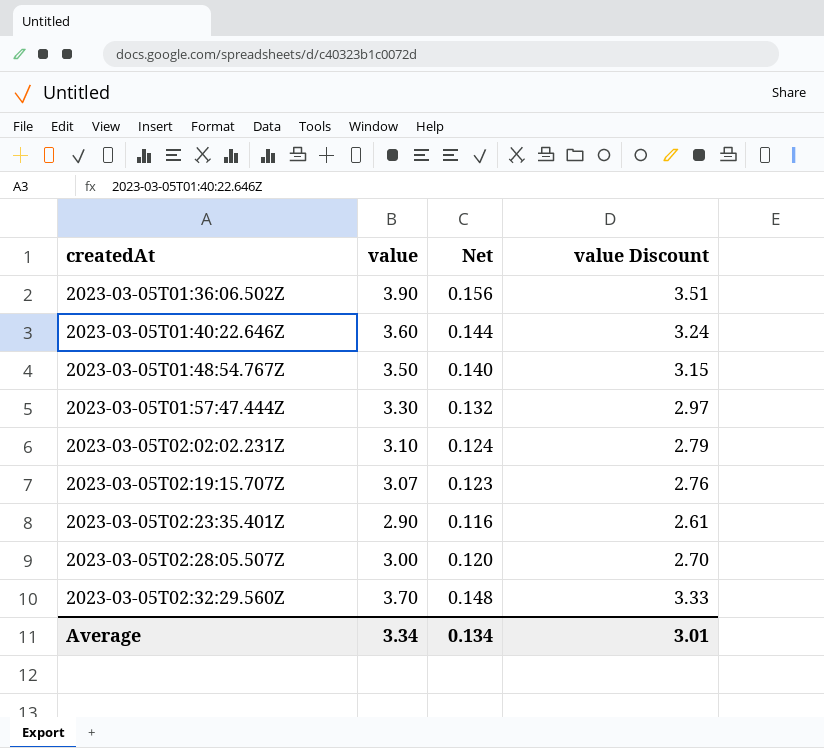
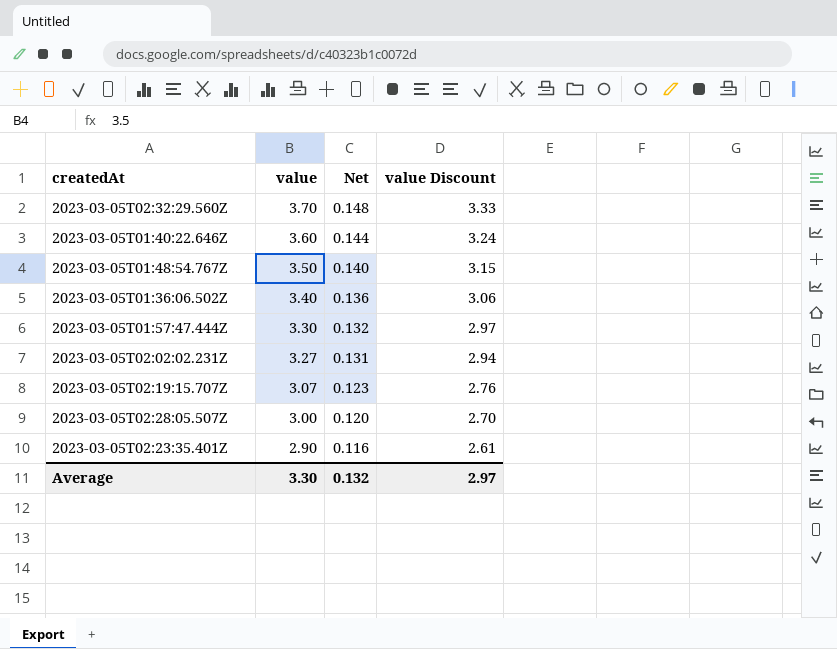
row order: createdAt ascending -> value descending
2023-03-05T01:36:06.502Z | value: 3.90 -> 3.40
2023-03-05T01:36:06.502Z | Net: 0.156 -> 0.136
2023-03-05T01:36:06.502Z | value Discount: 3.51 -> 3.06
2023-03-05T02:02:02.231Z | value: 3.10 -> 3.27
2023-03-05T02:02:02.231Z | Net: 0.124 -> 0.131
2023-03-05T02:02:02.231Z | value Discount: 2.79 -> 2.94
Average | value: 3.34 -> 3.30
Average | Net: 0.134 -> 0.132
Average | value Discount: 3.01 -> 2.97

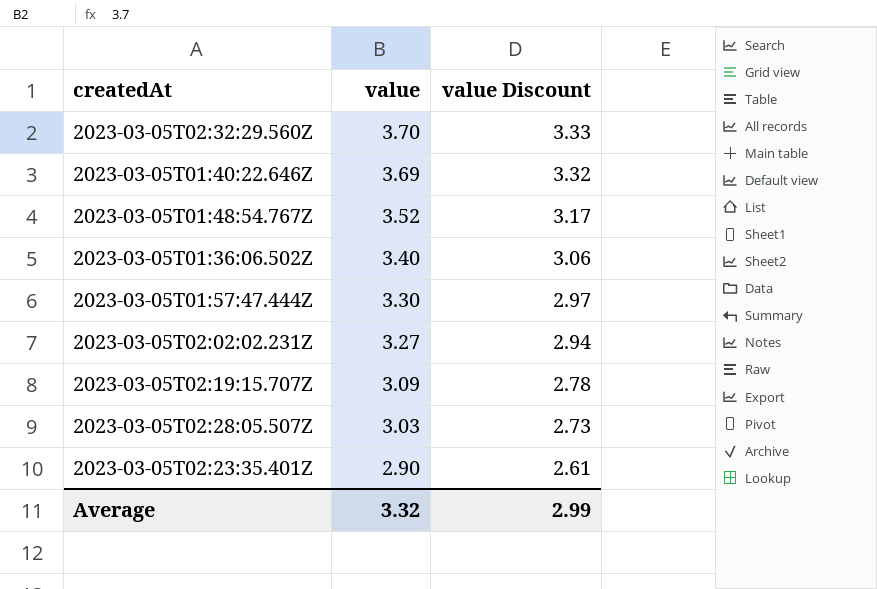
column Net | formula: [value] * 0.04 -> none
2023-03-05T01:40:22.646Z | value: 3.60 -> 3.69
2023-03-05T01:40:22.646Z | value Discount: 3.24 -> 3.32
2023-03-05T01:48:54.767Z | value: 3.50 -> 3.52
2023-03-05T01:48:54.767Z | value Discount: 3.15 -> 3.17
2023-03-05T02:19:15.707Z | value: 3.07 -> 3.09
2023-03-05T02:19:15.707Z | value Discount: 2.76 -> 2.78
2023-03-05T02:28:05.507Z | value: 3.00 -> 3.03
2023-03-05T02:28:05.507Z | value Discount: 2.70 -> 2.73
Average | value: 3.30 -> 3.32
Average | value Discount: 2.97 -> 2.99

